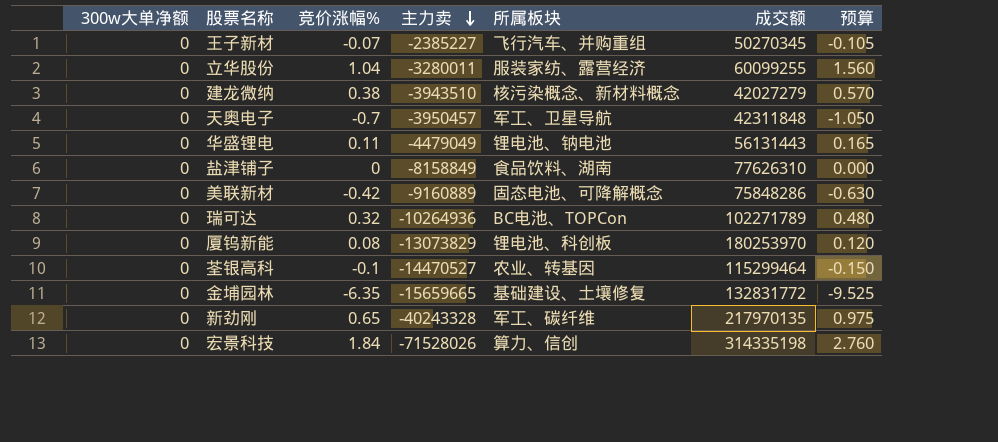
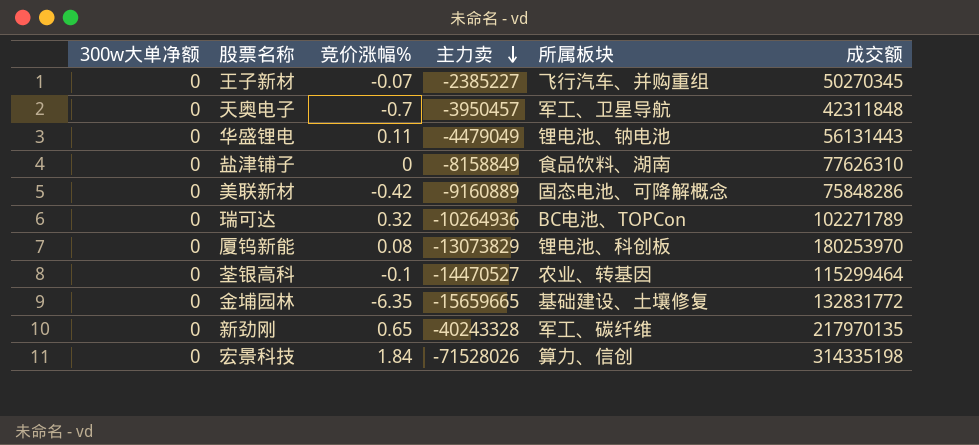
column 预算 | formula: [竞价涨幅%] * 1.5 -> none
row 立华股份: 0 | 1.04 | -3280011 | 服装家纺、露营经济 | 60099255 | 1.560 -> none
row 建龙微纳: 0 | 0.38 | -3943510 | 核污染概念、新材料概念 | 42027279 | 0.570 -> none

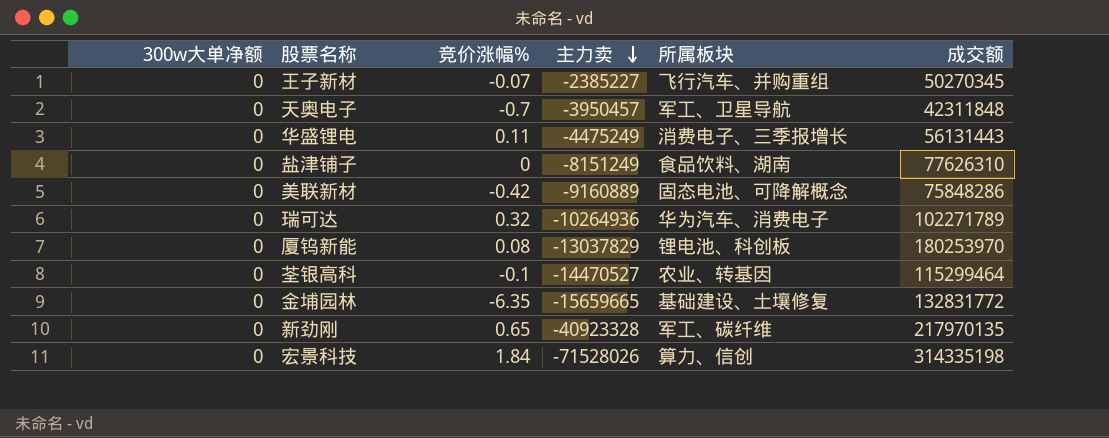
华盛锂电 | 主力卖: -4479049 -> -4475249
华盛锂电 | 所属板块: 锂电池、钠电池 -> 消费电子、三季报增长
盐津铺子 | 主力卖: -8158849 -> -8151249
瑞可达 | 所属板块: BC电池、TOPCon -> 华为汽车、消费电子
厦钨新能 | 主力卖: -13073829 -> -13037829
新劲刚 | 主力卖: -40243328 -> -40923328

